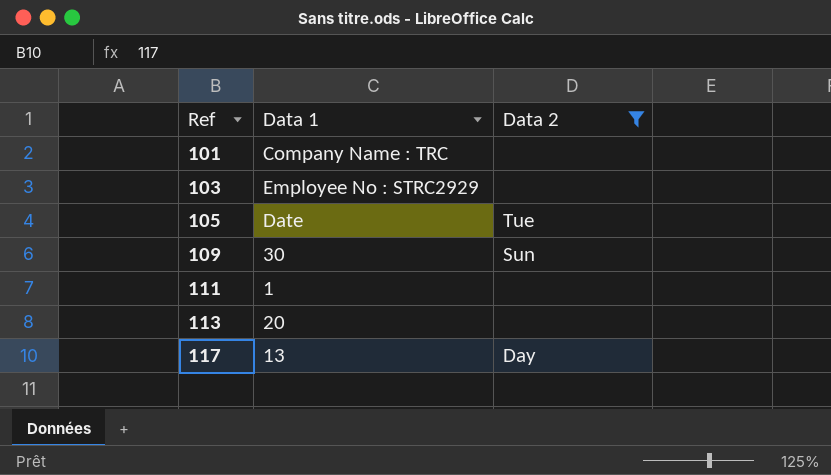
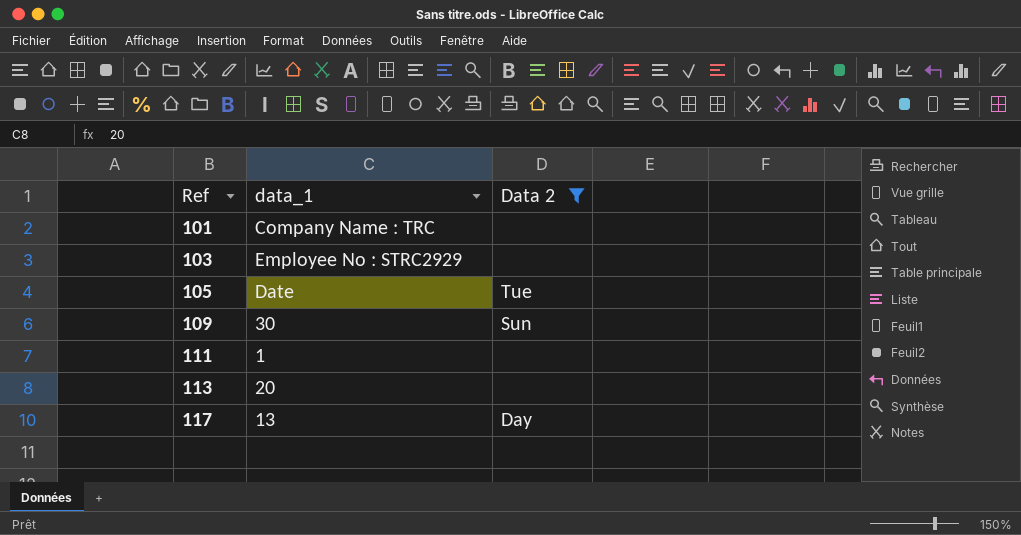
column name: Data 1 -> data_1

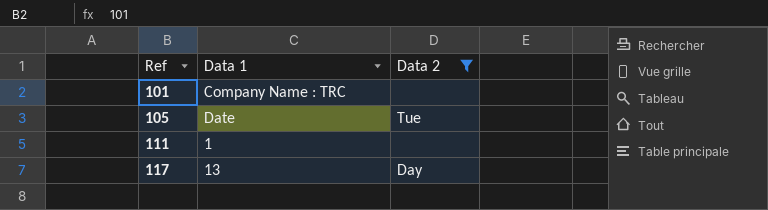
column name: data_1 -> Data 1
row 103: Employee No : STRC2929 | none -> none
row 109: 30 | Sun -> none
row 113: 20 | none -> none

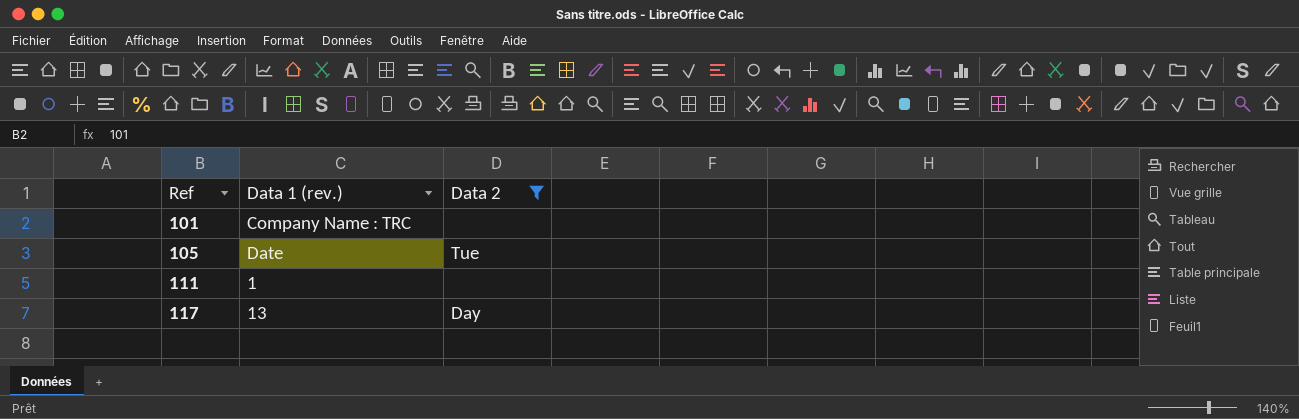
column name: Data 1 -> Data 1 (rev.)

